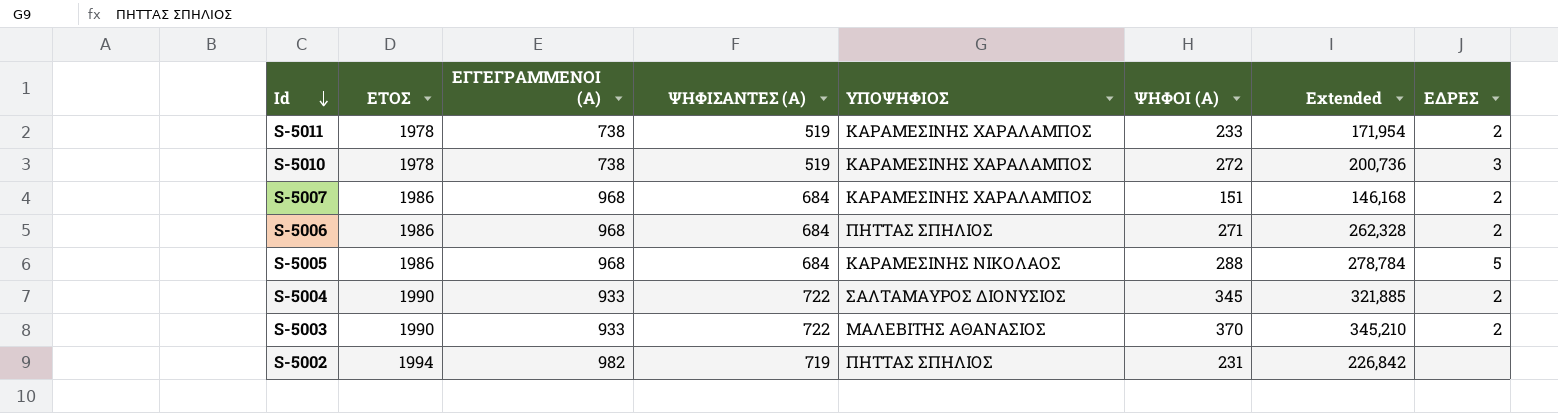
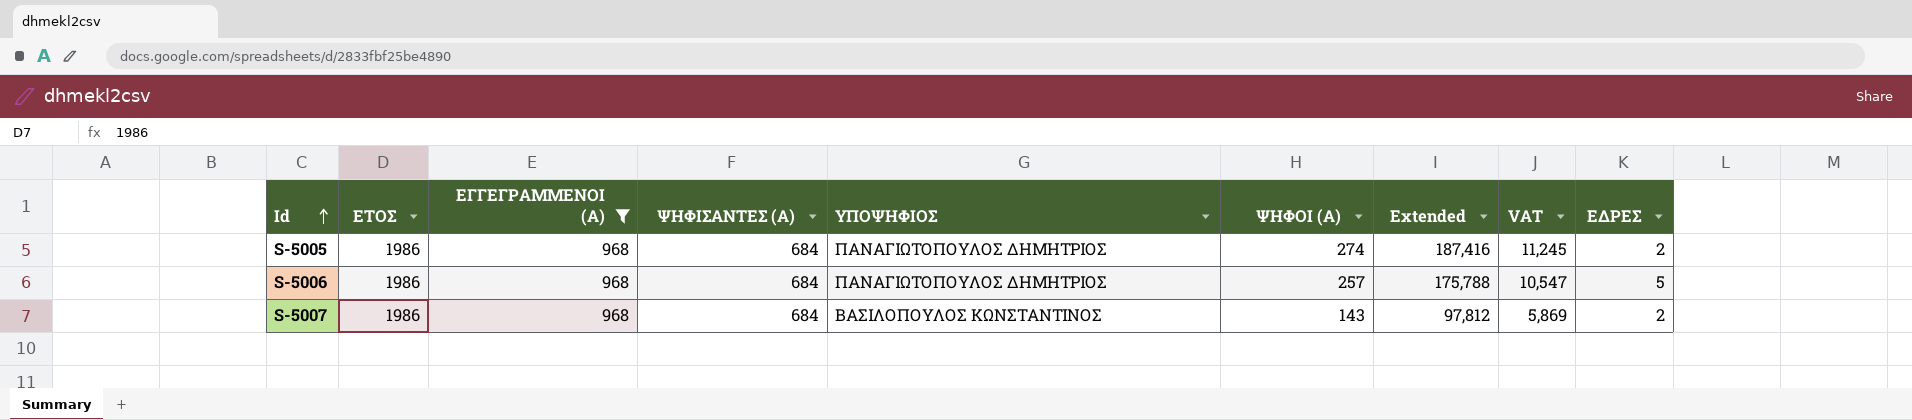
filter: none -> ΕΓΓΕΓΡΑΜΜΕΝΟΙ (Α) = 968
row order: Id descending -> Id ascending
column Extended | formula: [ΕΓΓΕΓΡΑΜΜΕΝΟΙ (Α)] * [ΨΗΦΟΙ (Α)] -> [ΨΗΦΙΣΑΝΤΕΣ (Α)] * [ΨΗΦΟΙ (Α)]
column VAT | formula: none -> [Extended] * 0.06
S-5005 | ΥΠΟΨΗΦΙΟΣ: ΚΑΡΑΜΕΣΙΝΗΣ ΝΙΚΟΛΑΟΣ -> ΠΑΝΑΓΙΩΤΟΠΟΥΛΟΣ ΔΗΜΗΤΡΙΟΣ
S-5005 | ΨΗΦΟΙ (Α): 288 -> 274
S-5005 | ΕΔΡΕΣ: 5 -> 2
S-5006 | ΥΠΟΨΗΦΙΟΣ: ΠΗΤΤΑΣ ΣΠΗΛΙΟΣ -> ΠΑΝΑΓΙΩΤΟΠΟΥΛΟΣ ΔΗΜΗΤΡΙΟΣ
S-5006 | ΨΗΦΟΙ (Α): 271 -> 257
S-5006 | ΕΔΡΕΣ: 2 -> 5
S-5007 | ΥΠΟΨΗΦΙΟΣ: ΚΑΡΑΜΕΣΙΝΗΣ ΧΑΡΑΛΑΜΠΟΣ -> ΒΑΣΙΛΟΠΟΥΛΟΣ ΚΩΝΣΤΑΝΤΙΝΟΣ
S-5007 | ΨΗΦΟΙ (Α): 151 -> 143

